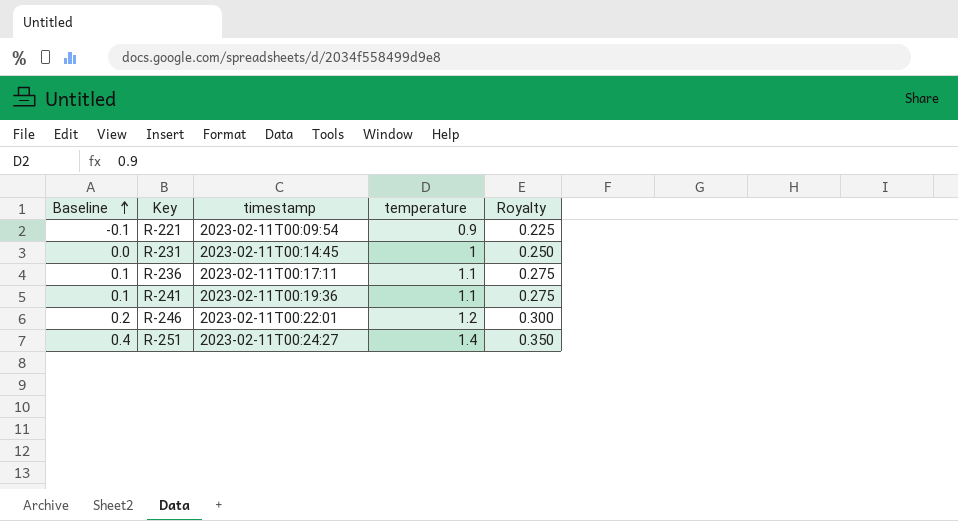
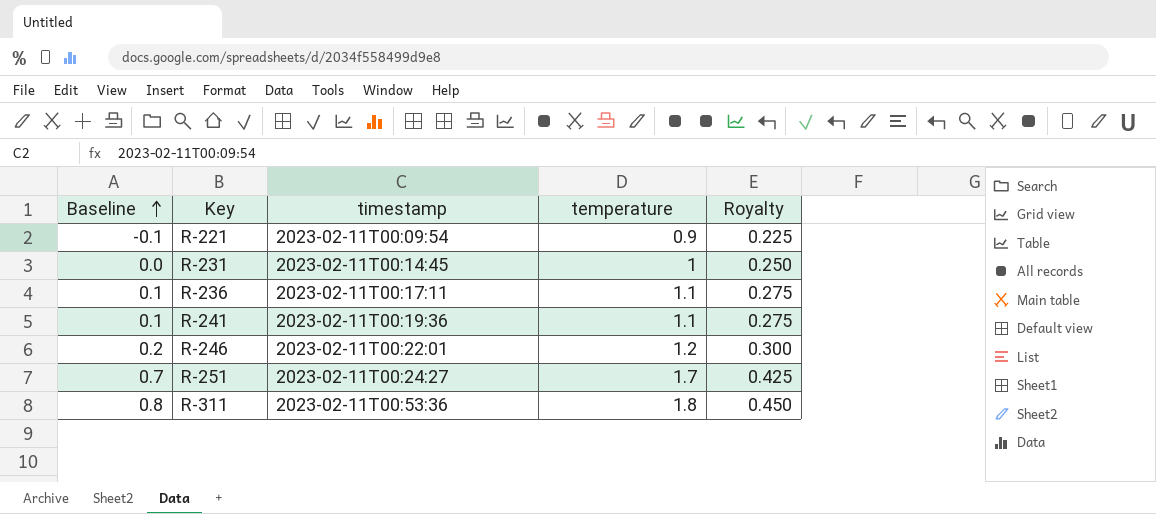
R-251 | Baseline: 0.4 -> 0.7
R-251 | temperature: 1.4 -> 1.7
R-251 | Royalty: 0.350 -> 0.425
row R-311: none -> 0.8 | 2023-02-11T00:53:36 | 1.8 | 0.450

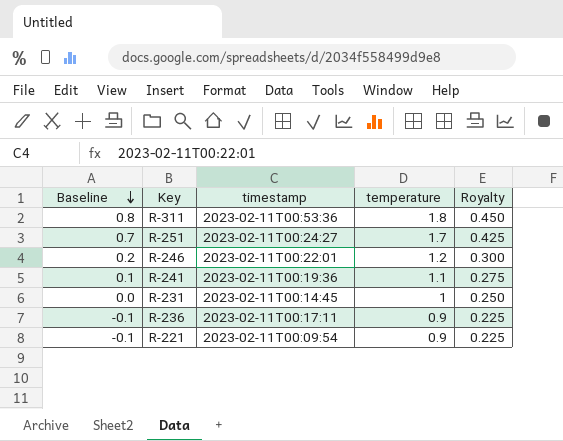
row order: Baseline ascending -> Baseline descending
R-236 | Baseline: 0.1 -> -0.1
R-236 | temperature: 1.1 -> 0.9
R-236 | Royalty: 0.275 -> 0.225

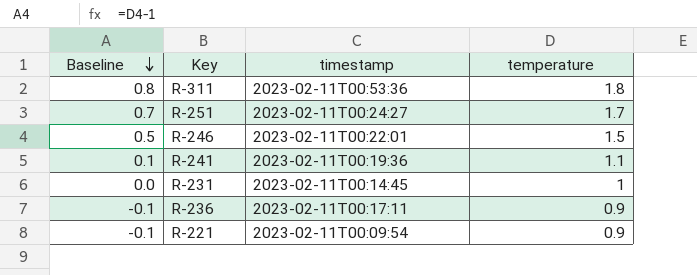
column Royalty | formula: [temperature] * 0.25 -> none
R-246 | Baseline: 0.2 -> 0.5
R-246 | temperature: 1.2 -> 1.5

